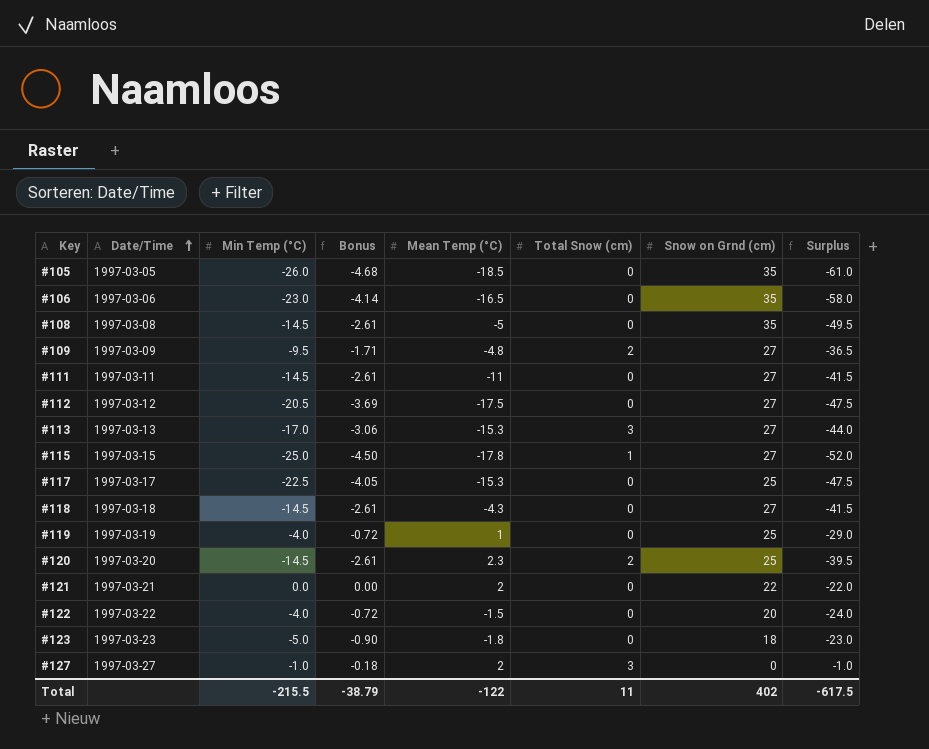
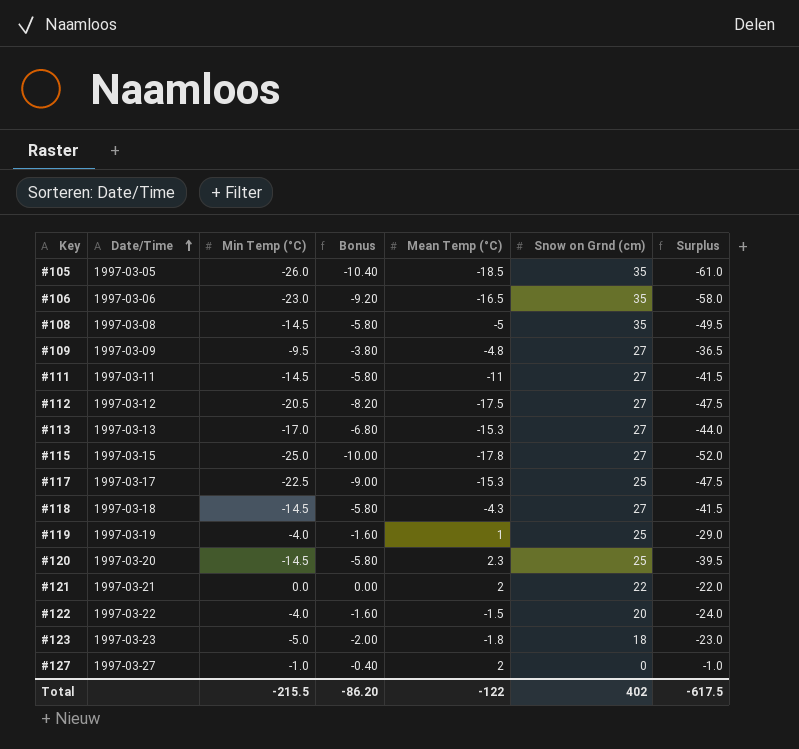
column Total Snow (cm) | position: 6 -> none
column Bonus | formula: [Min Temp (°C)] * 0.18 -> [Min Temp (°C)] * 0.4
Total | Bonus: -38.79 -> -86.20

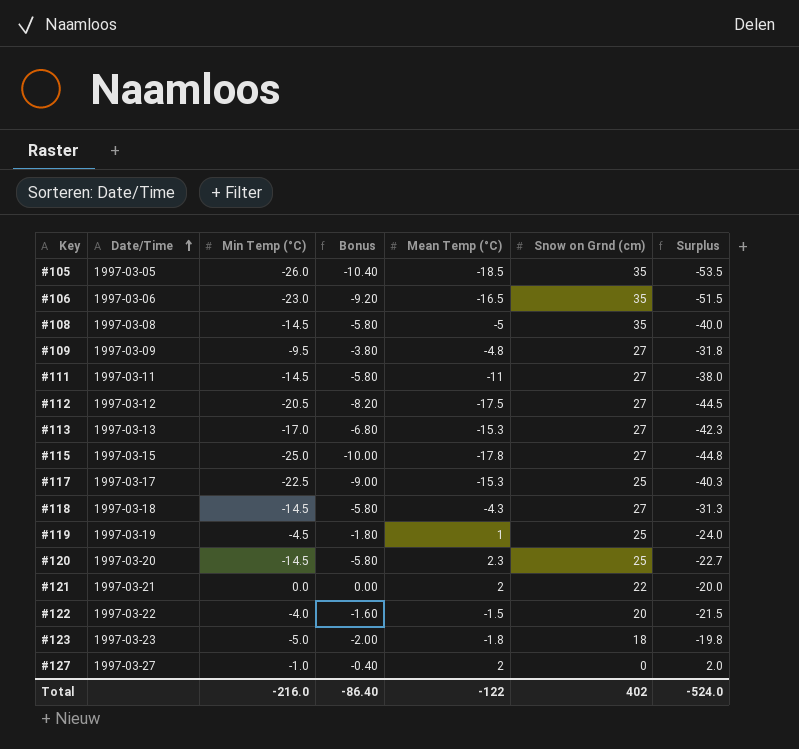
column Surplus | formula: [Min Temp (°C)] - [Snow on Grnd (cm)] -> [Mean Temp (°C)] - [Snow on Grnd (cm)]
#119 | Min Temp (°C): -4.0 -> -4.5
#119 | Bonus: -1.60 -> -1.80
Total | Min Temp (°C): -215.5 -> -216.0
Total | Bonus: -86.20 -> -86.40
Total | Surplus: -617.5 -> -524.0

